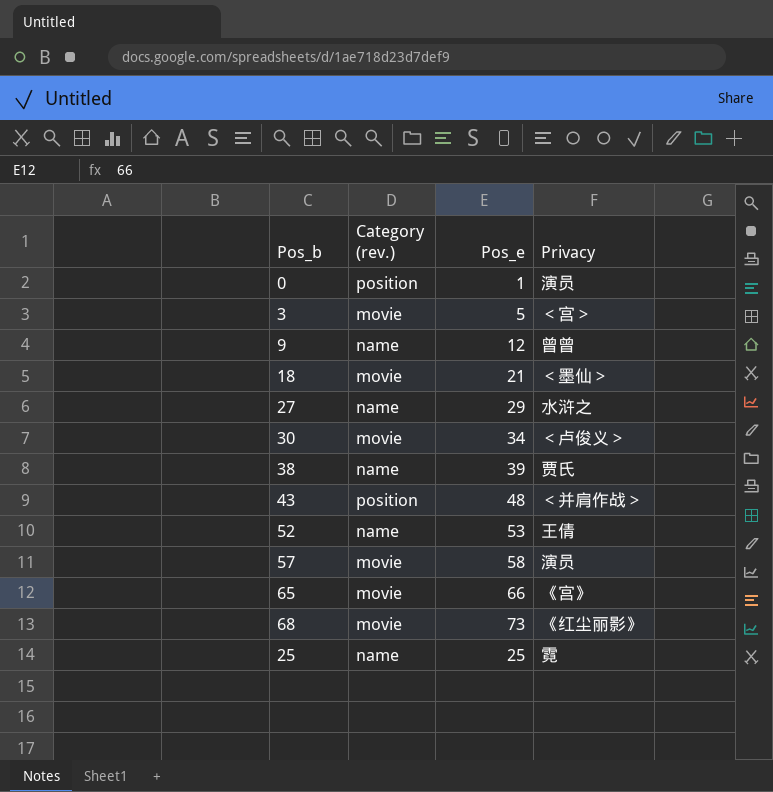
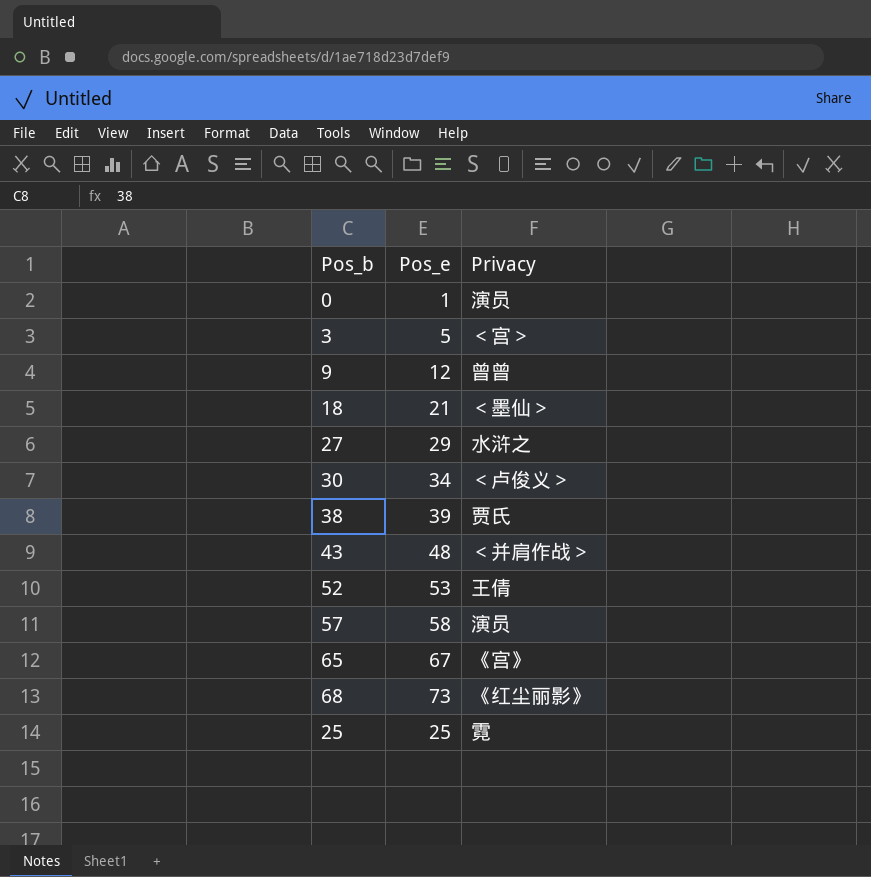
column Category (rev.) | position: 2 -> none
65 | Pos_e: 66 -> 67

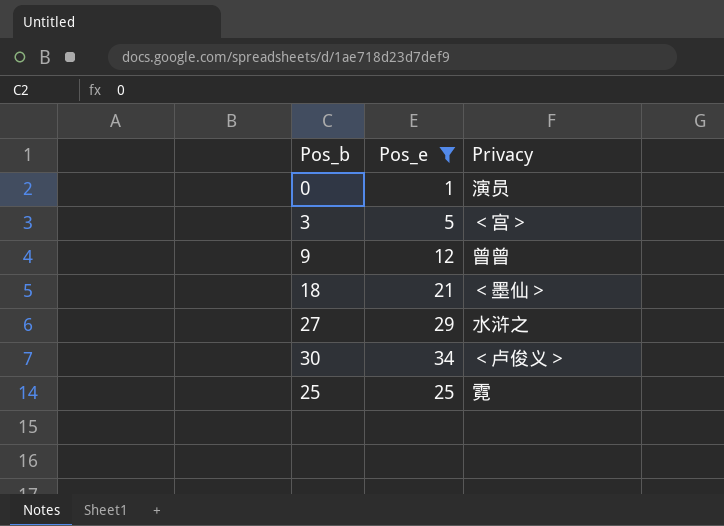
filter: none -> Pos_e <= 34

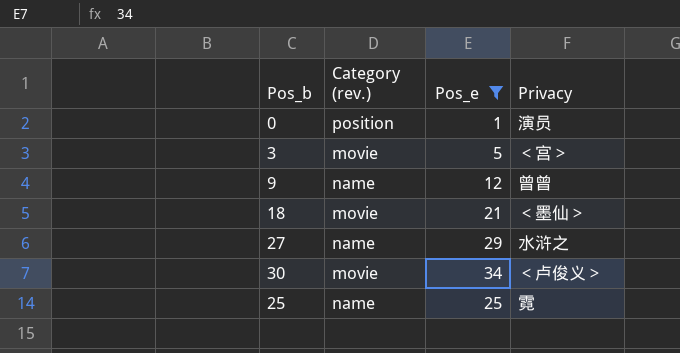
column Category (rev.) | position: none -> 2

